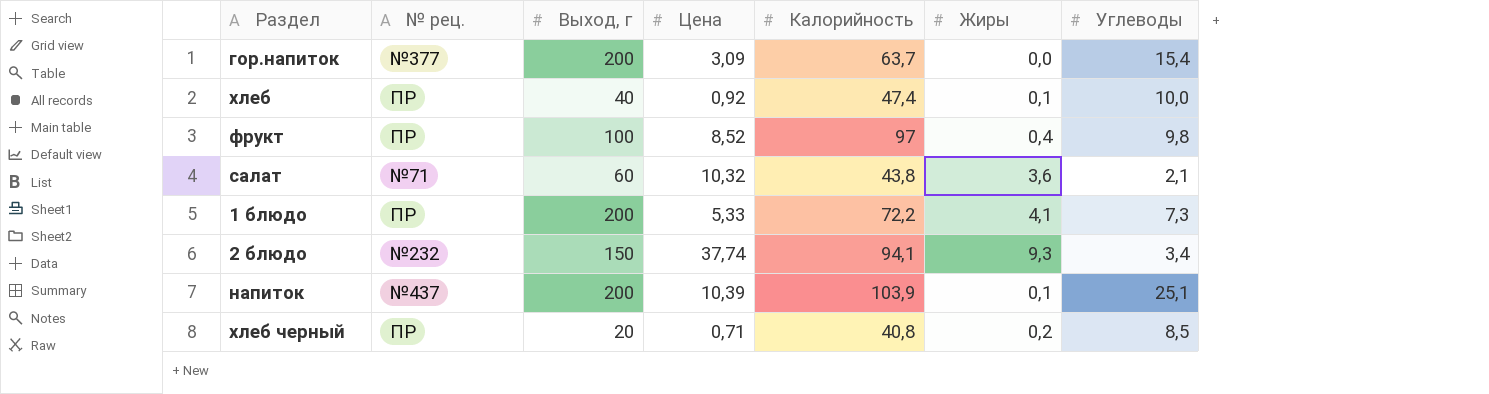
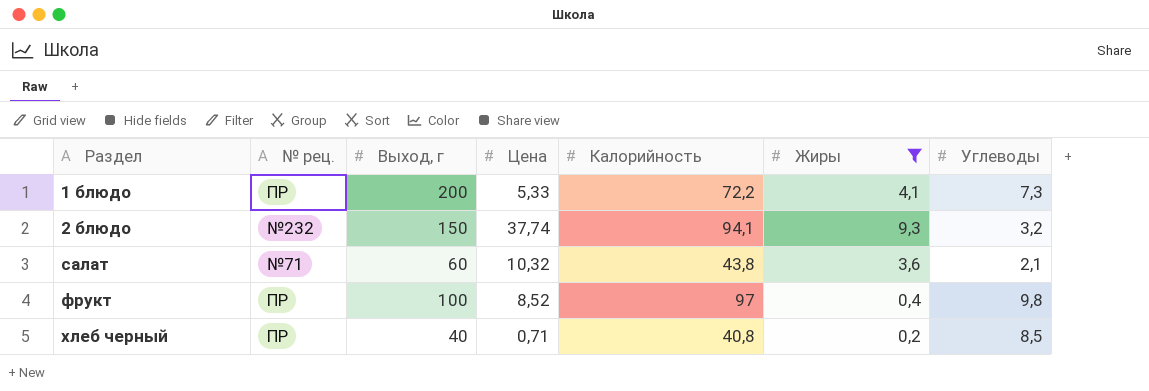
filter: none -> Жиры >= 0,2
row order: none -> Раздел ascending
2 блюдо | Углеводы: 3,4 -> 3,2
хлеб черный | Выход, г: 20 -> 40

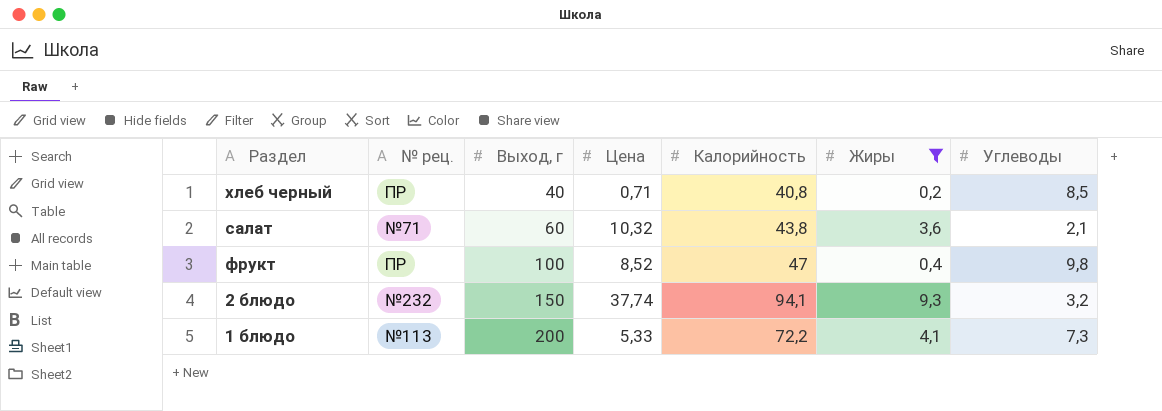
row order: Раздел ascending -> Выход, г ascending
фрукт | Калорийность: 97 -> 47
1 блюдо | № рец.: ПР -> №113

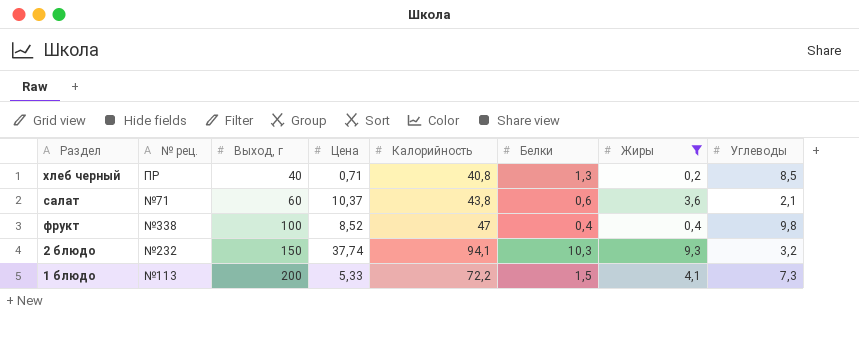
column Белки | position: none -> 6
салат | Цена: 10,32 -> 10,37
фрукт | № рец.: ПР -> №338

